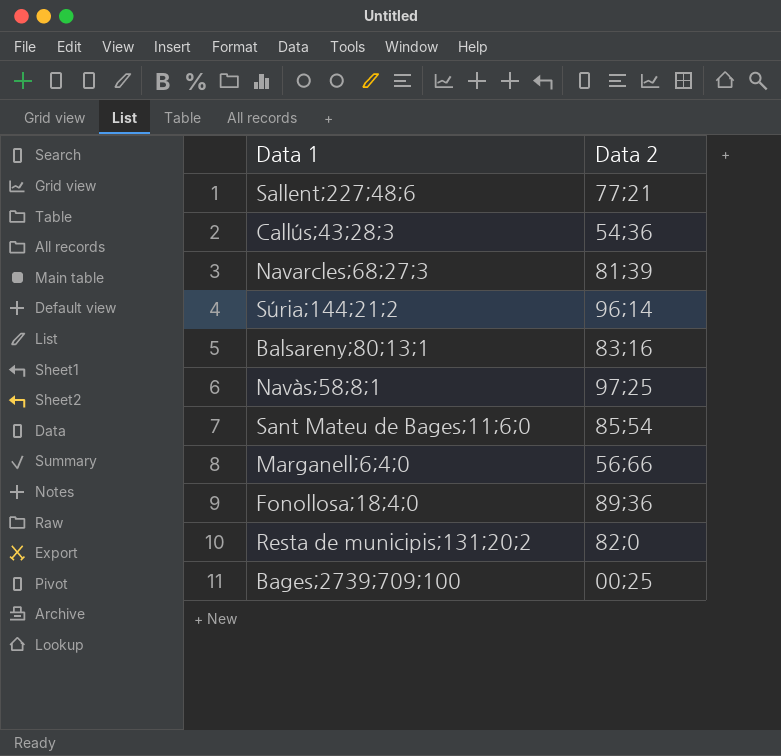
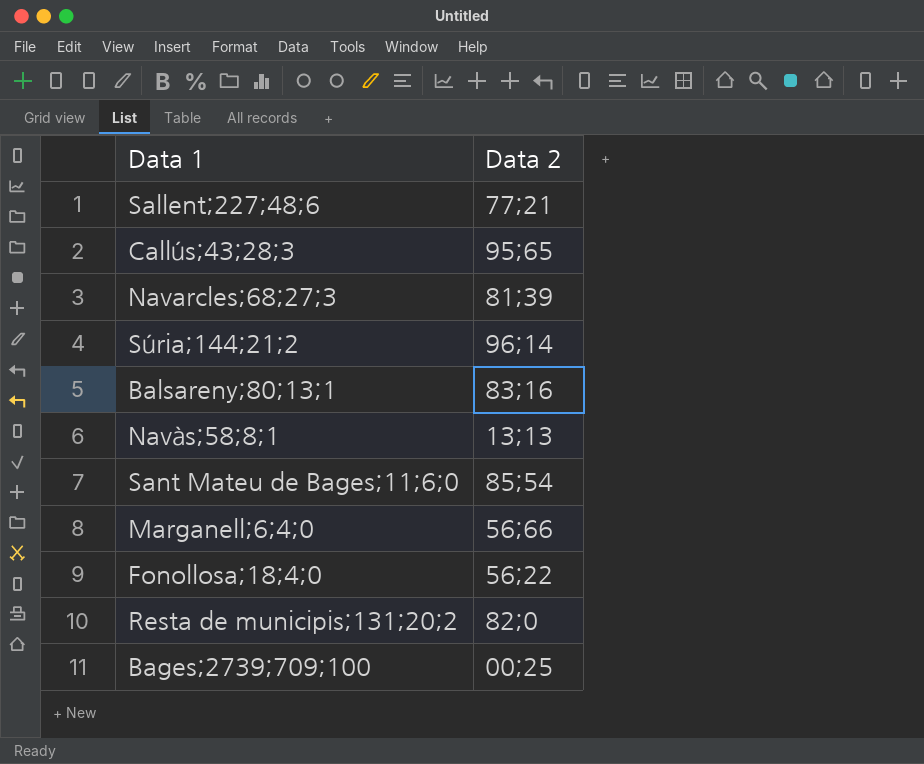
Callús;43;28;3 | Data 2: 54;36 -> 95;65
Navàs;58;8;1 | Data 2: 97;25 -> 13;13
Fonollosa;18;4;0 | Data 2: 89;36 -> 56;22

